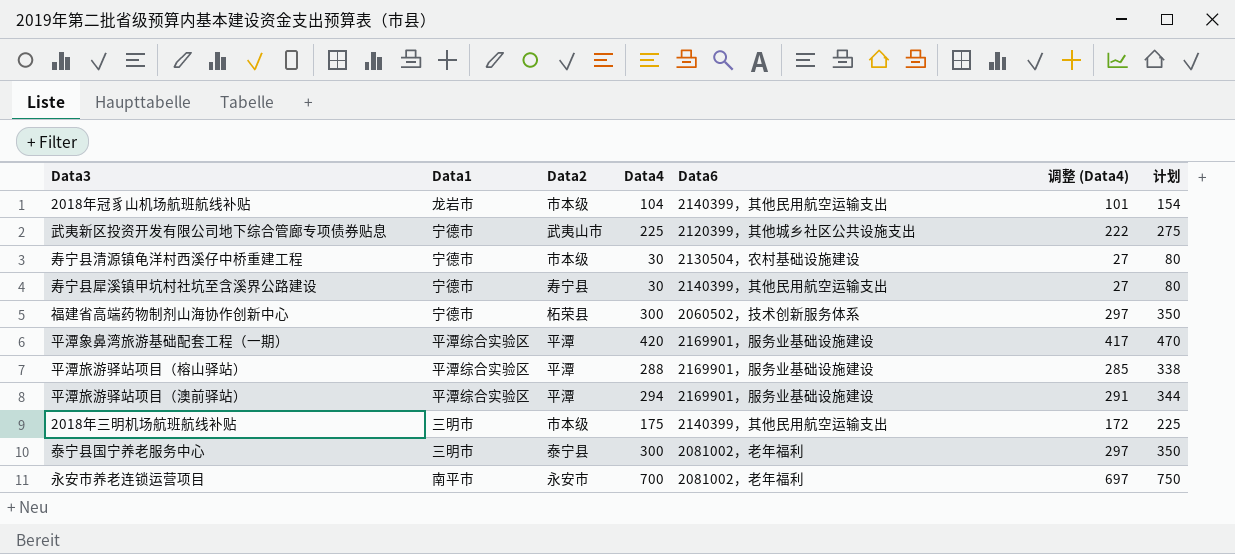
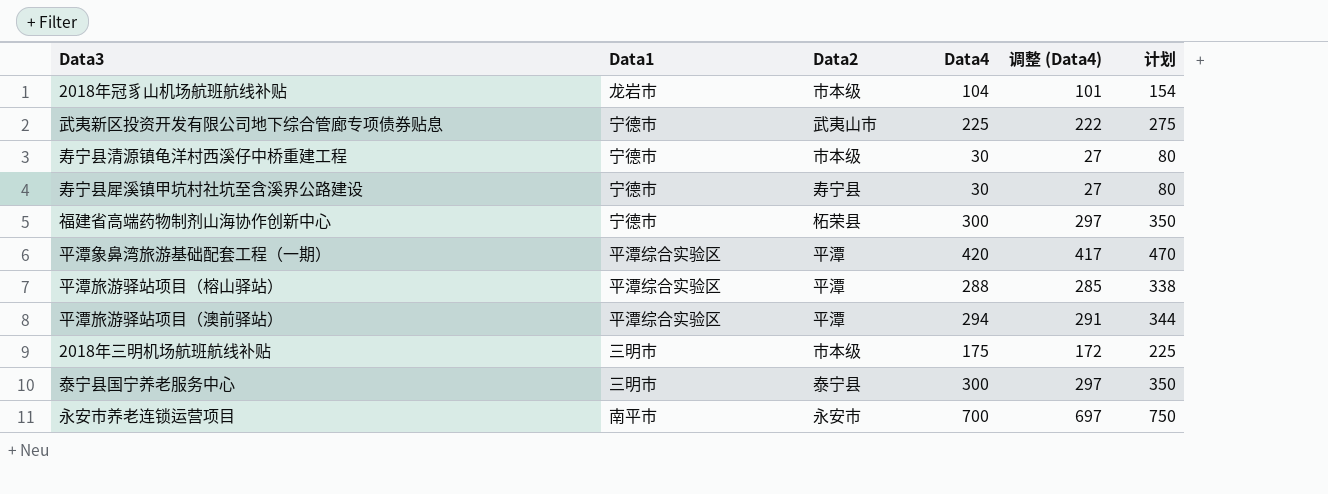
column Data6 | position: 5 -> none

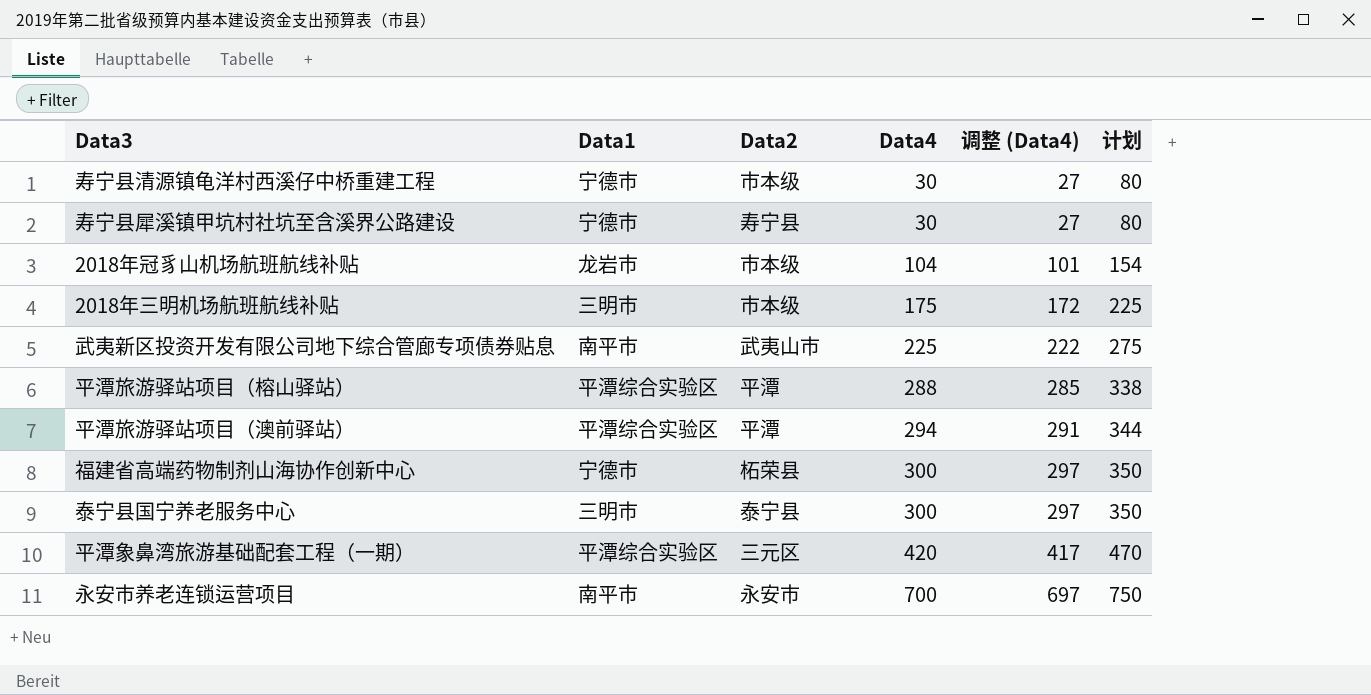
row order: none -> Data4 ascending
武夷新区投资开发有限公司地下综合管廊专项债券贴息 | Data1: 宁德市 -> 南平市
平潭象鼻湾旅游基础配套工程（一期） | Data2: 平潭 -> 三元区

